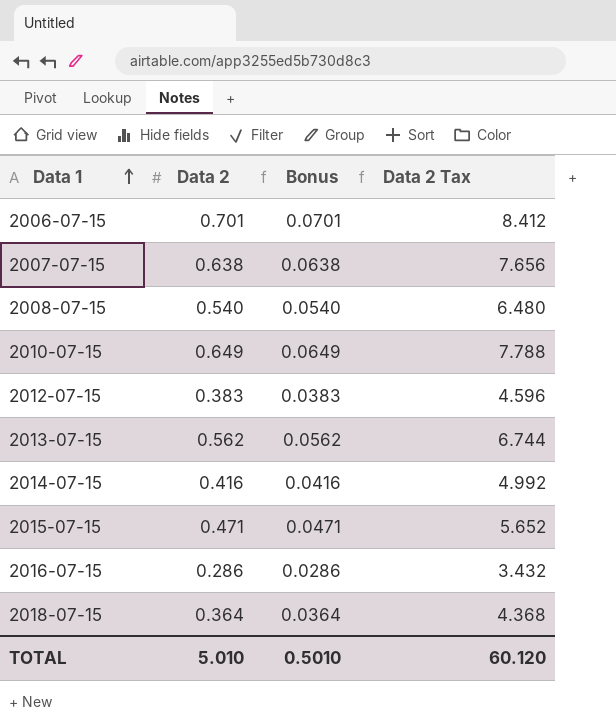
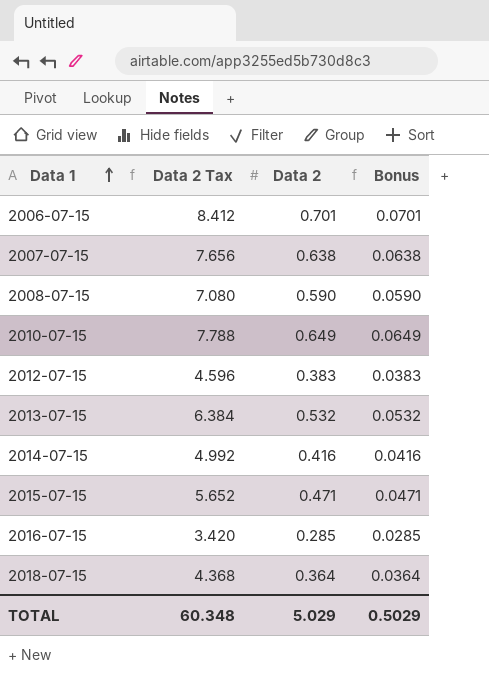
column Data 2 Tax | position: 4 -> 2
2008-07-15 | Data 2 Tax: 6.480 -> 7.080
2008-07-15 | Data 2: 0.540 -> 0.590
2008-07-15 | Bonus: 0.0540 -> 0.0590
2013-07-15 | Data 2 Tax: 6.744 -> 6.384
2013-07-15 | Data 2: 0.562 -> 0.532
2013-07-15 | Bonus: 0.0562 -> 0.0532
2016-07-15 | Data 2 Tax: 3.432 -> 3.420
2016-07-15 | Data 2: 0.286 -> 0.285
2016-07-15 | Bonus: 0.0286 -> 0.0285
TOTAL | Data 2 Tax: 60.120 -> 60.348
TOTAL | Data 2: 5.010 -> 5.029
TOTAL | Bonus: 0.5010 -> 0.5029

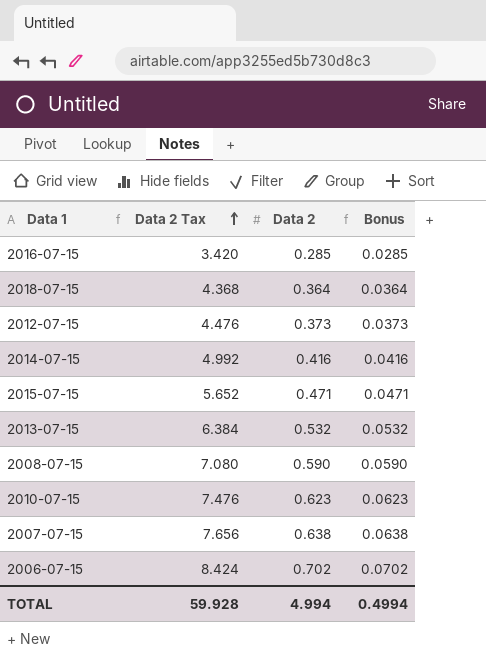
row order: Data 1 ascending -> Data 2 Tax ascending
2012-07-15 | Data 2 Tax: 4.596 -> 4.476
2012-07-15 | Data 2: 0.383 -> 0.373
2012-07-15 | Bonus: 0.0383 -> 0.0373
2010-07-15 | Data 2 Tax: 7.788 -> 7.476
2010-07-15 | Data 2: 0.649 -> 0.623
2010-07-15 | Bonus: 0.0649 -> 0.0623
2006-07-15 | Data 2 Tax: 8.412 -> 8.424
2006-07-15 | Data 2: 0.701 -> 0.702
2006-07-15 | Bonus: 0.0701 -> 0.0702
TOTAL | Data 2 Tax: 60.348 -> 59.928
TOTAL | Data 2: 5.029 -> 4.994
TOTAL | Bonus: 0.5029 -> 0.4994

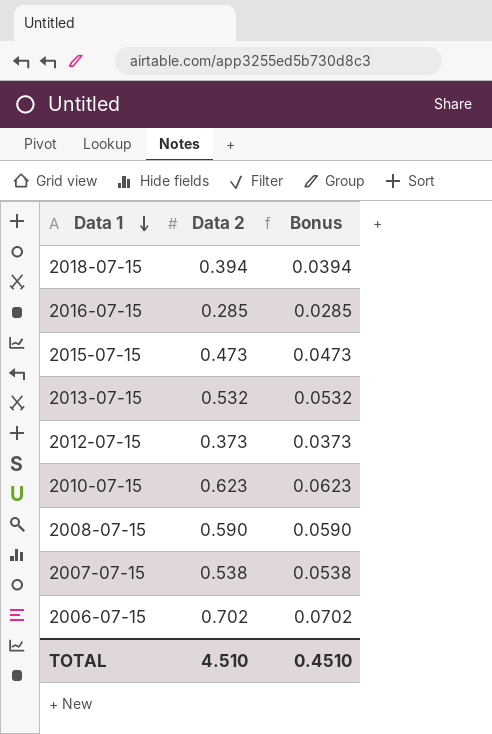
row order: Data 2 Tax ascending -> Data 1 descending
column Data 2 Tax | formula: [Data 2] * 12 -> none
row 2014-07-15: 4.992 | 0.416 | 0.0416 -> none
2018-07-15 | Data 2: 0.364 -> 0.394
2018-07-15 | Bonus: 0.0364 -> 0.0394
2015-07-15 | Data 2: 0.471 -> 0.473
2015-07-15 | Bonus: 0.0471 -> 0.0473
2007-07-15 | Data 2: 0.638 -> 0.538
2007-07-15 | Bonus: 0.0638 -> 0.0538
TOTAL | Data 2: 4.994 -> 4.510
TOTAL | Bonus: 0.4994 -> 0.4510

